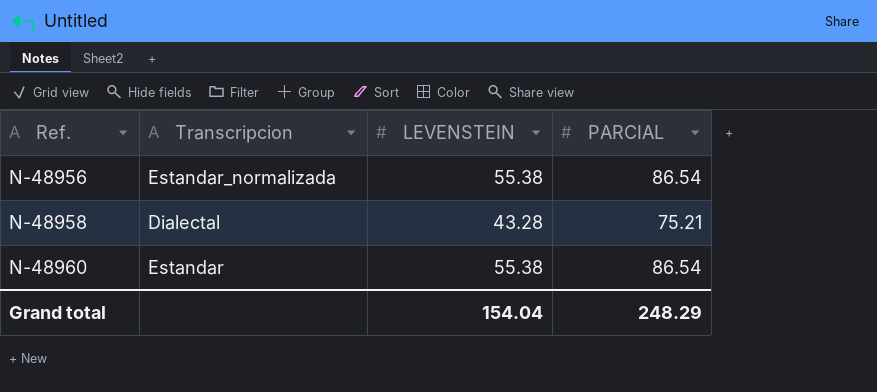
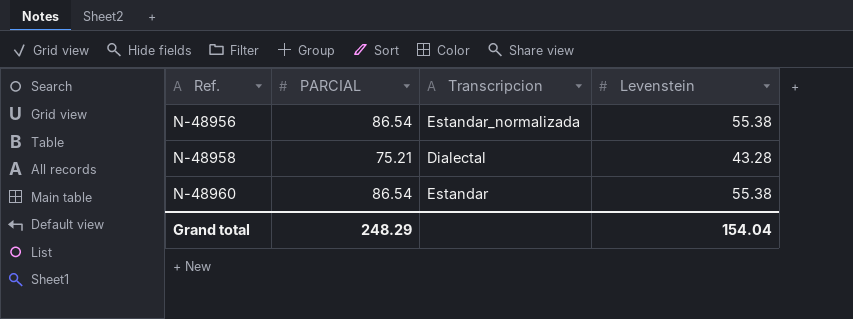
column PARCIAL | position: 4 -> 2
column name: LEVENSTEIN -> Levenstein

